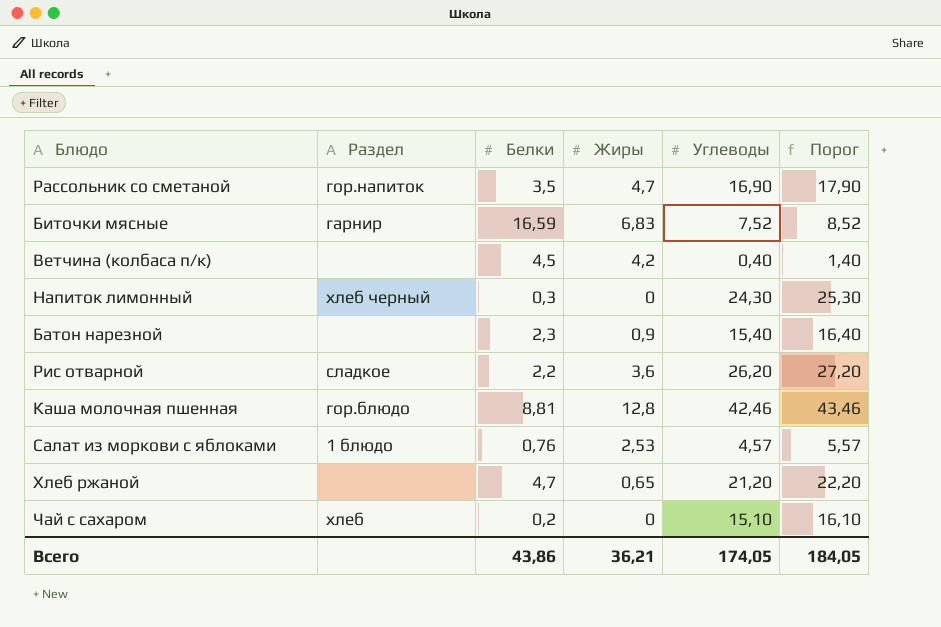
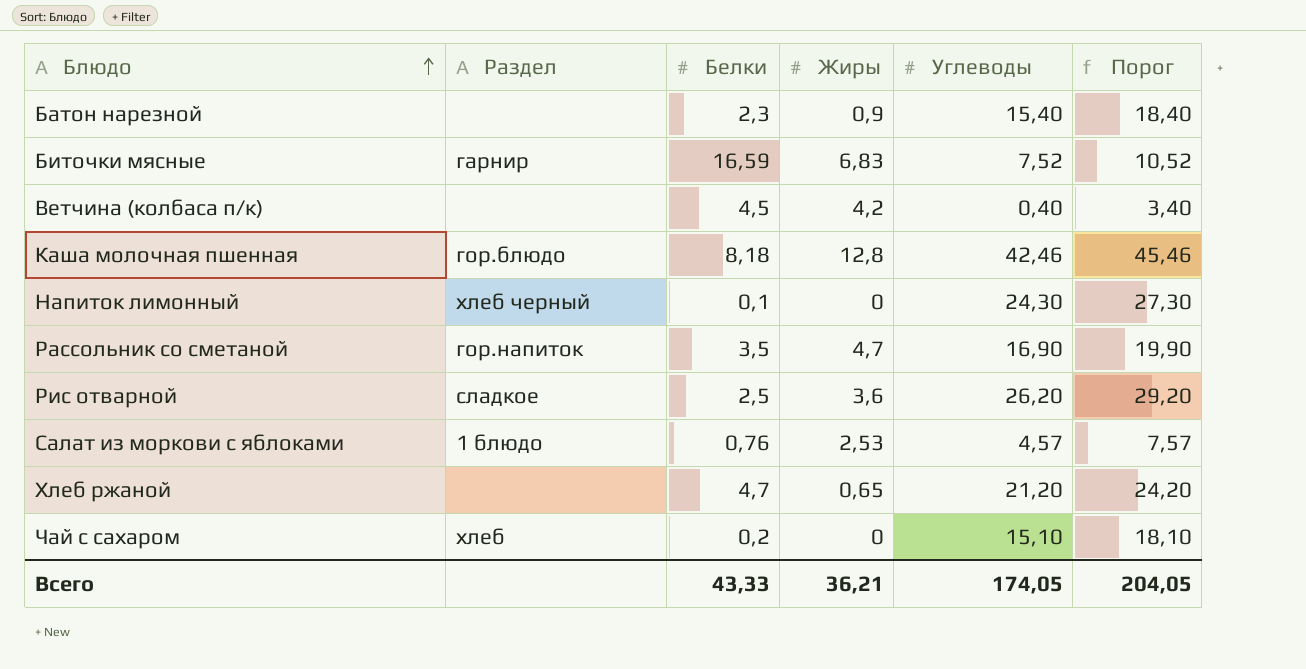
row order: none -> Блюдо ascending
column Порог | formula: [Углеводы] + 1 -> [Углеводы] + 3
Каша молочная пшенная | Белки: 8,81 -> 8,18
Напиток лимонный | Белки: 0,3 -> 0,1
Рис отварной | Белки: 2,2 -> 2,5
Всего | Белки: 43,86 -> 43,33
Всего | Порог: 184,05 -> 204,05

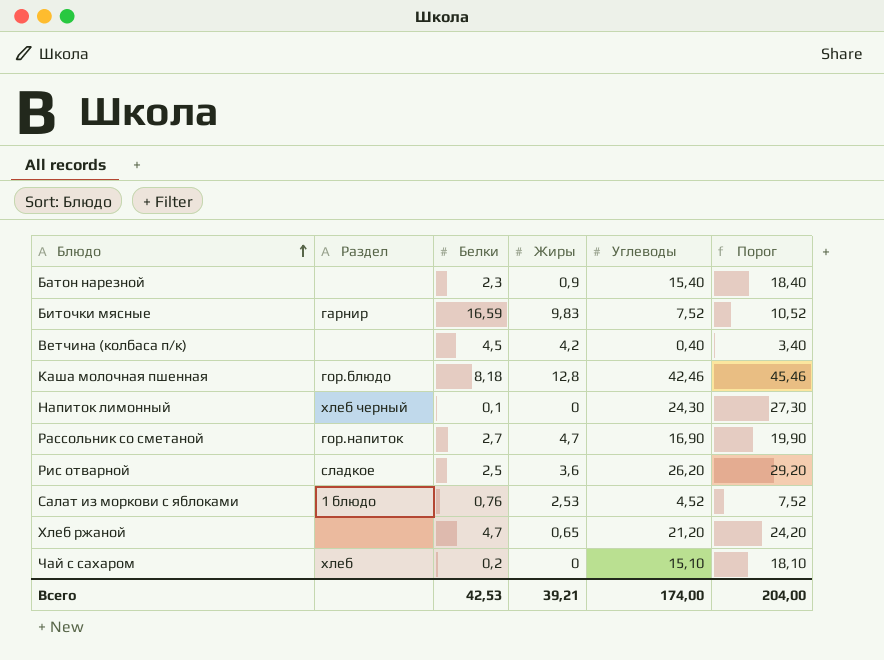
Биточки мясные | Жиры: 6,83 -> 9,83
Рассольник со сметаной | Белки: 3,5 -> 2,7
Салат из моркови с яблоками | Углеводы: 4,57 -> 4,52
Салат из моркови с яблоками | Порог: 7,57 -> 7,52
Всего | Белки: 43,33 -> 42,53
Всего | Жиры: 36,21 -> 39,21
Всего | Углеводы: 174,05 -> 174,00
Всего | Порог: 204,05 -> 204,00

